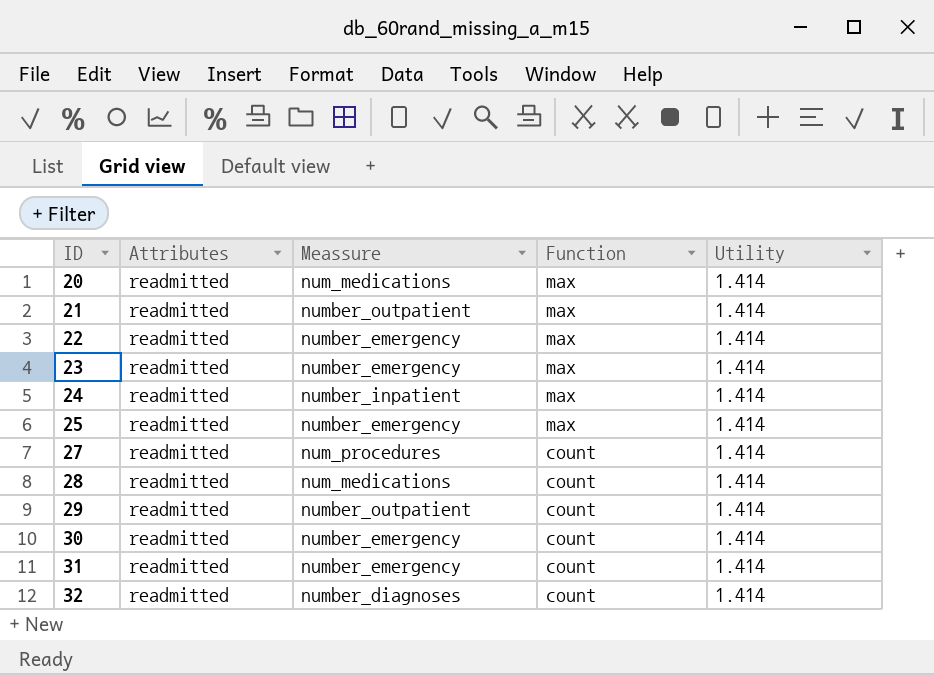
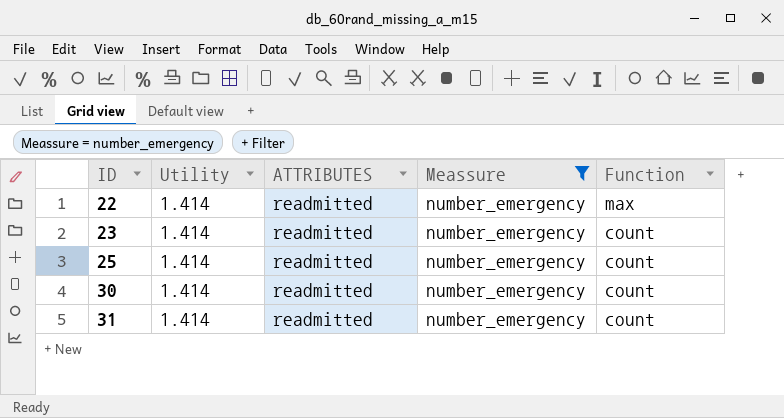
filter: none -> Meassure = number_emergency
column Utility | position: 5 -> 2
column name: Attributes -> ATTRIBUTES
23 | Function: max -> count
25 | Function: max -> count

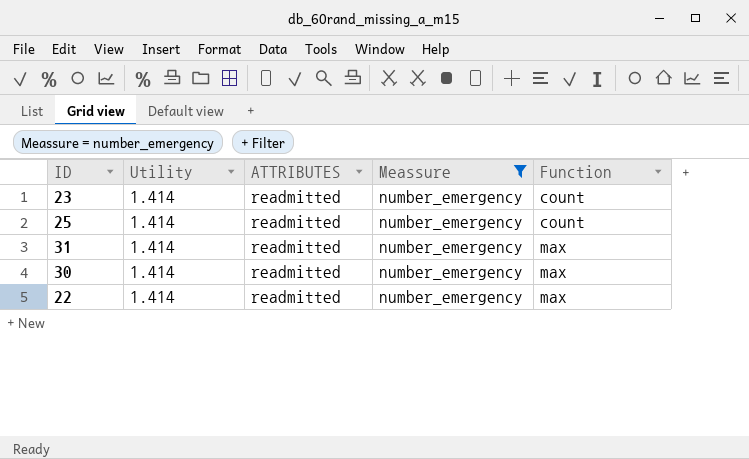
row order: ID ascending -> Function ascending
31 | Function: count -> max
30 | Function: count -> max

